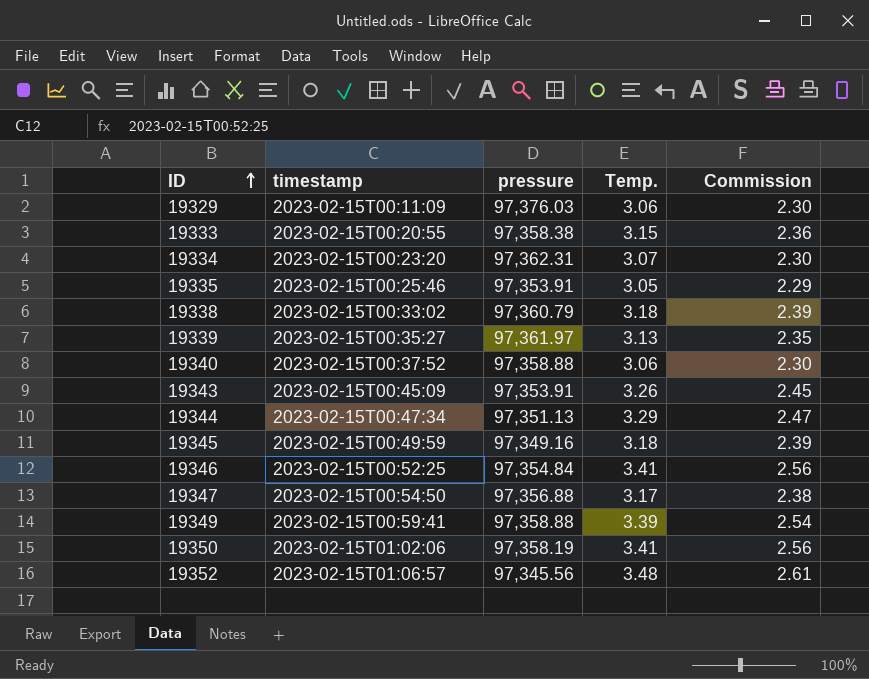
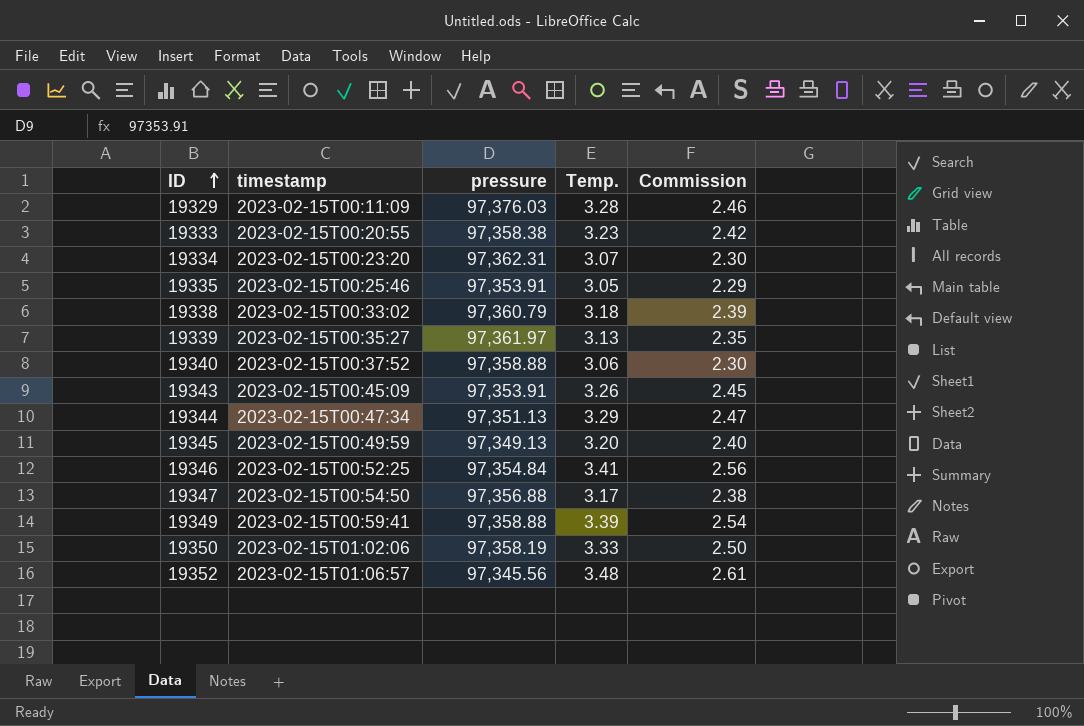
19329 | Temp.: 3.06 -> 3.28
19329 | Commission: 2.30 -> 2.46
19333 | Temp.: 3.15 -> 3.23
19333 | Commission: 2.36 -> 2.42
19345 | pressure: 97,349.16 -> 97,349.13
19345 | Temp.: 3.18 -> 3.20
19345 | Commission: 2.39 -> 2.40
19350 | Temp.: 3.41 -> 3.33
19350 | Commission: 2.56 -> 2.50

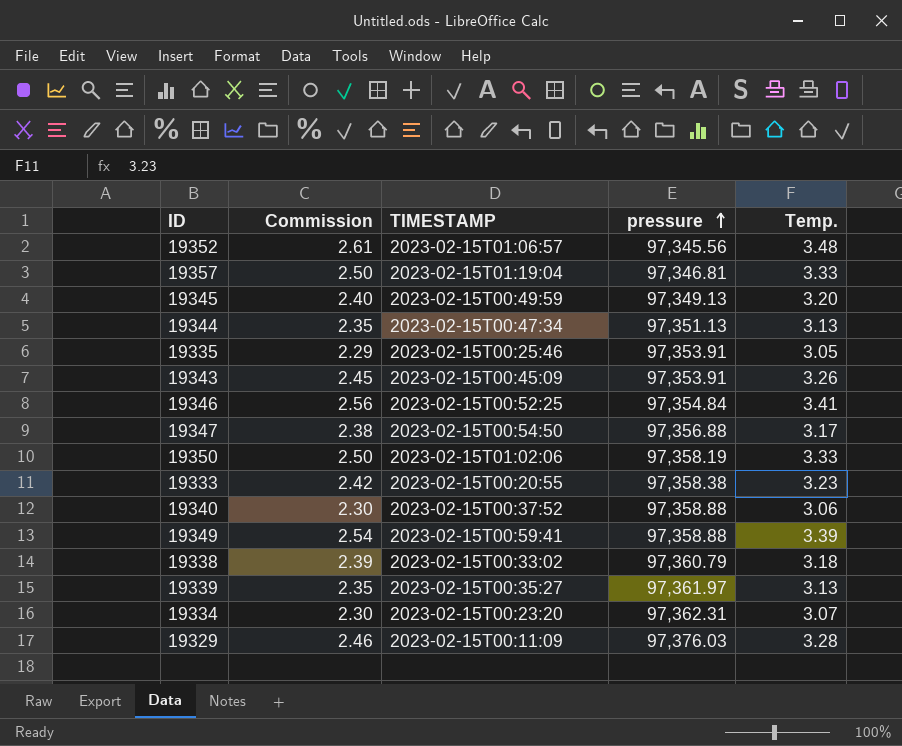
row order: ID ascending -> pressure ascending
column Commission | position: 5 -> 2
column name: timestamp -> TIMESTAMP
row 19357: none -> 2.50 | 2023-02-15T01:19:04 | 97,346.81 | 3.33
19344 | Commission: 2.47 -> 2.35
19344 | Temp.: 3.29 -> 3.13

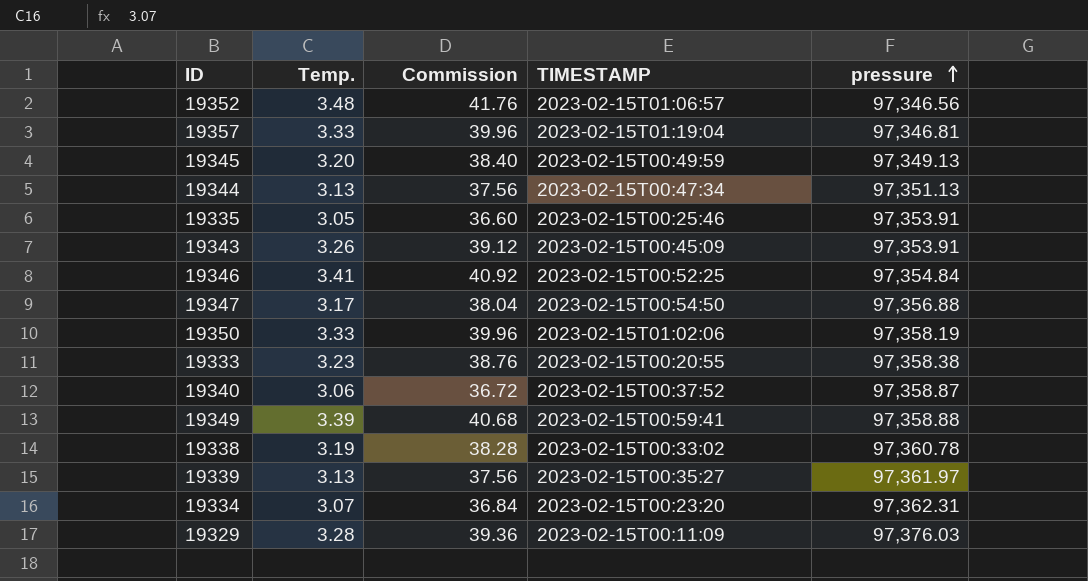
column Temp. | position: 5 -> 2
column Commission | formula: [Temp.] * 0.75 -> [Temp.] * 12
19352 | pressure: 97,345.56 -> 97,346.56
19340 | pressure: 97,358.88 -> 97,358.87
19338 | Temp.: 3.18 -> 3.19
19338 | pressure: 97,360.79 -> 97,360.78

